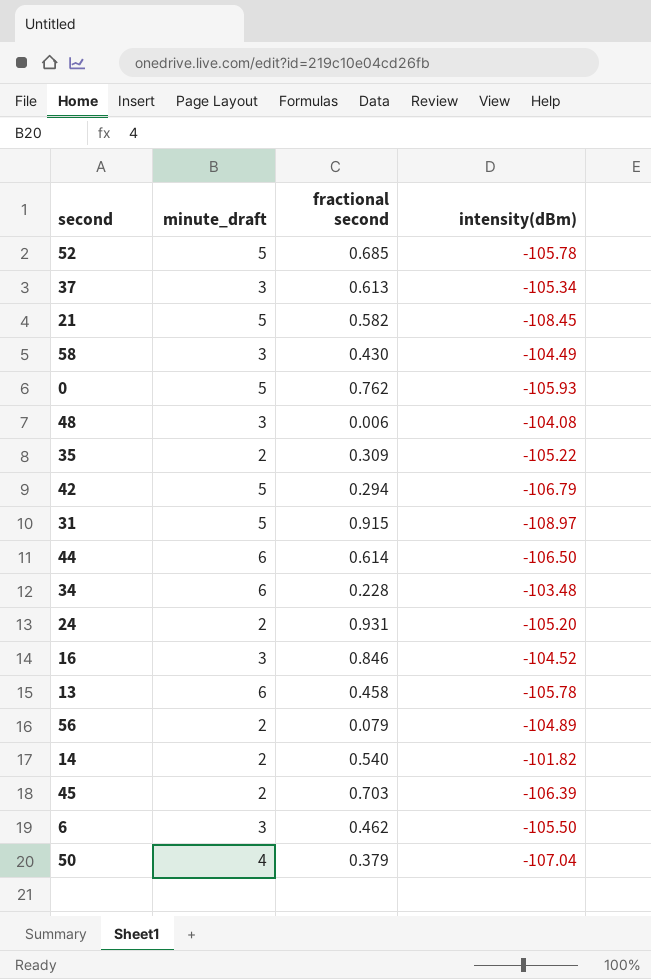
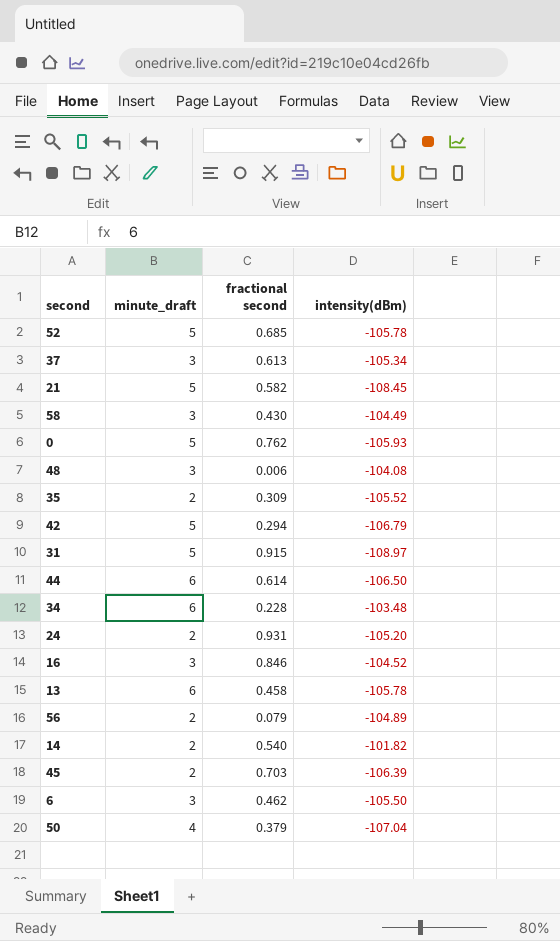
35 | intensity(dBm): -105.22 -> -105.52

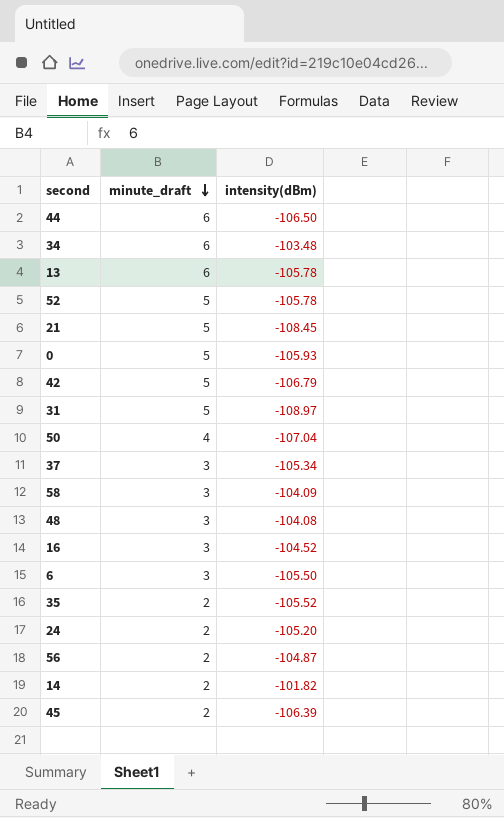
row order: none -> minute_draft descending
column fractional second | position: 3 -> none
58 | intensity(dBm): -104.49 -> -104.09
56 | intensity(dBm): -104.89 -> -104.87

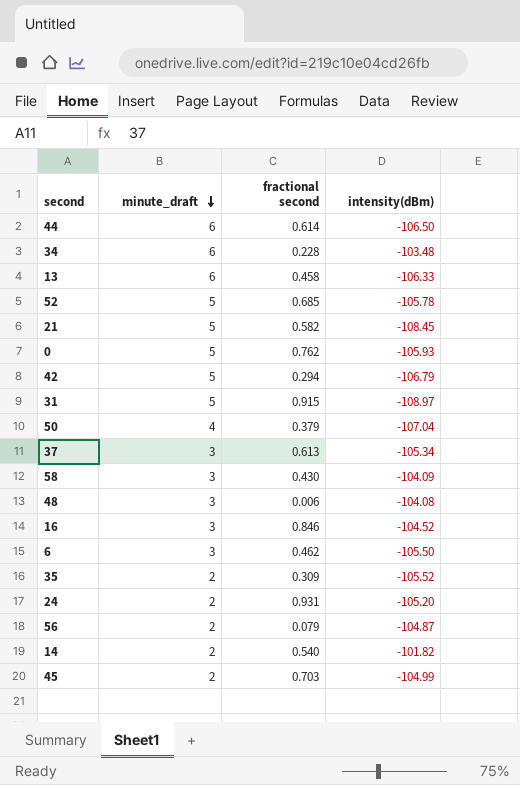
column fractional second | position: none -> 3
13 | intensity(dBm): -105.78 -> -106.33
45 | intensity(dBm): -106.39 -> -104.99

